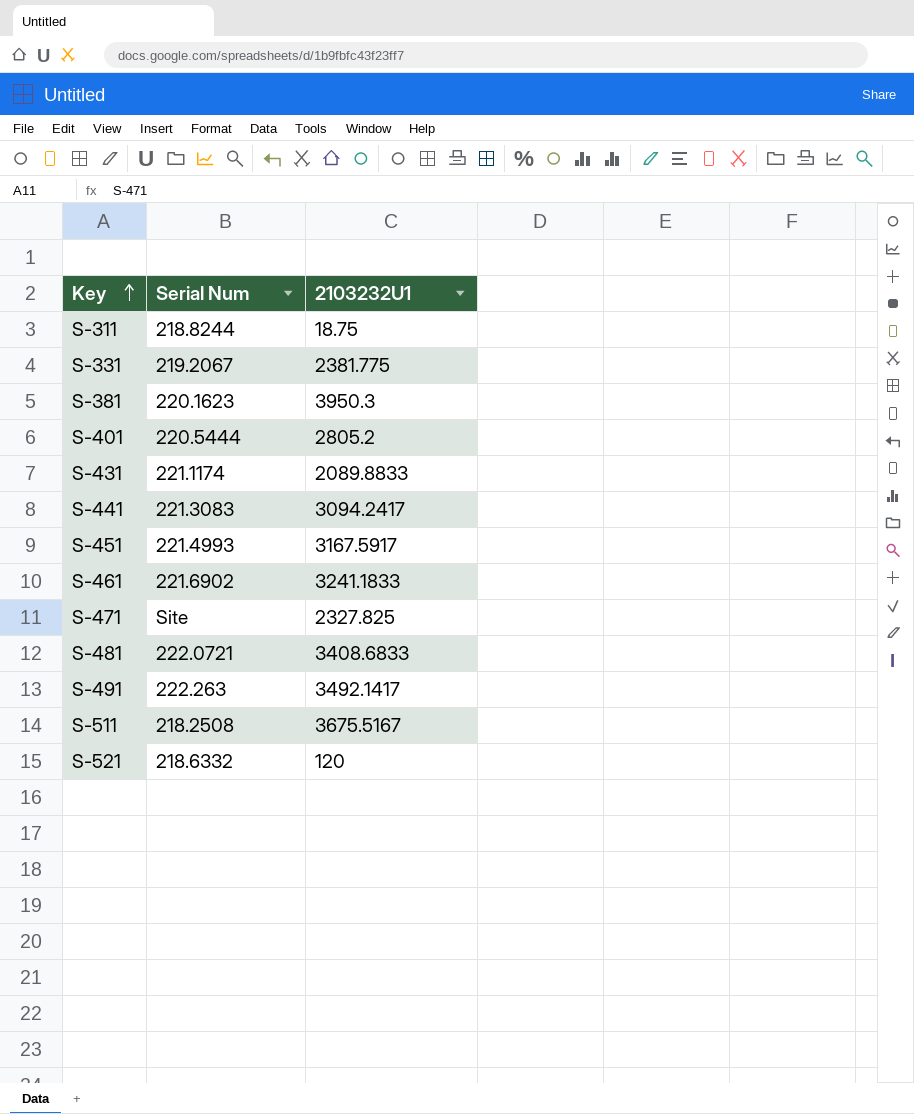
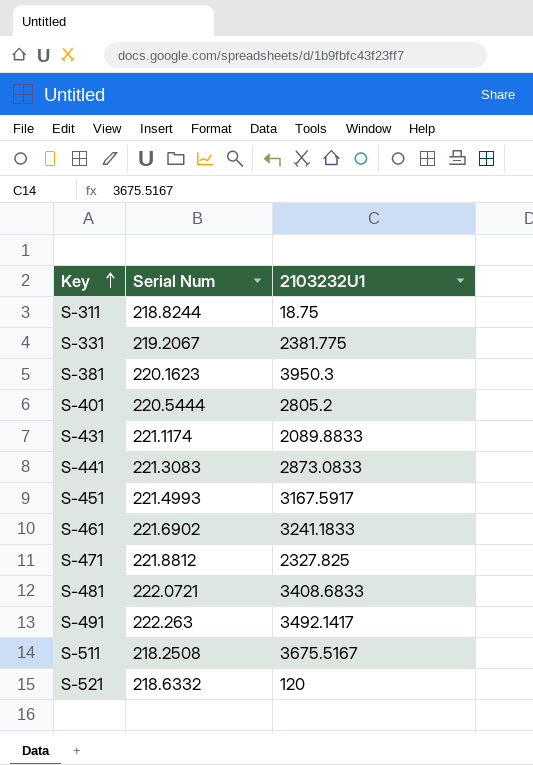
S-441 | 2103232U1: 3094.2417 -> 2873.0833
S-471 | Serial Num: Site -> 221.8812

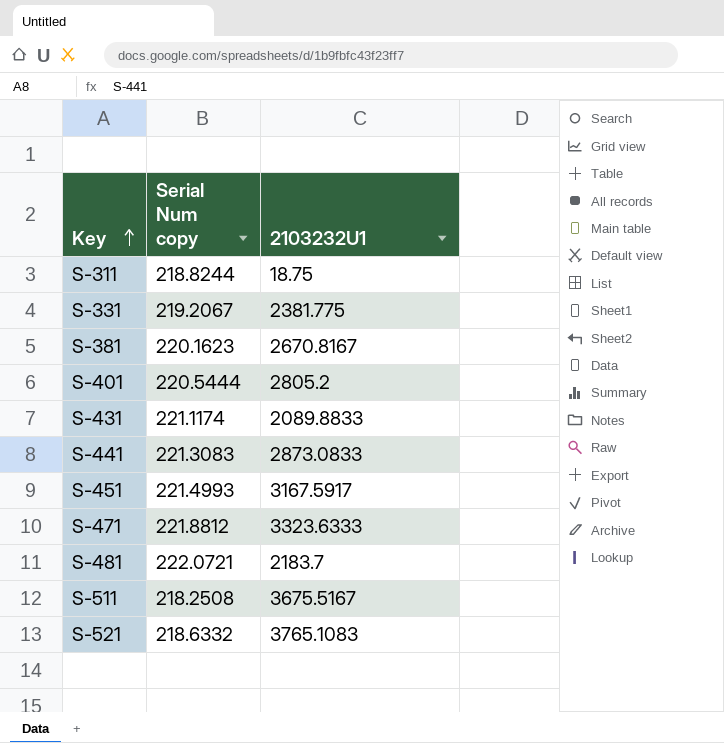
column name: Serial Num -> Serial Num copy
row S-461: 221.6902 | 3241.1833 -> none
row S-491: 222.263 | 3492.1417 -> none
S-381 | 2103232U1: 3950.3 -> 2670.8167
S-471 | 2103232U1: 2327.825 -> 3323.6333
S-481 | 2103232U1: 3408.6833 -> 2183.7
S-521 | 2103232U1: 120 -> 3765.1083

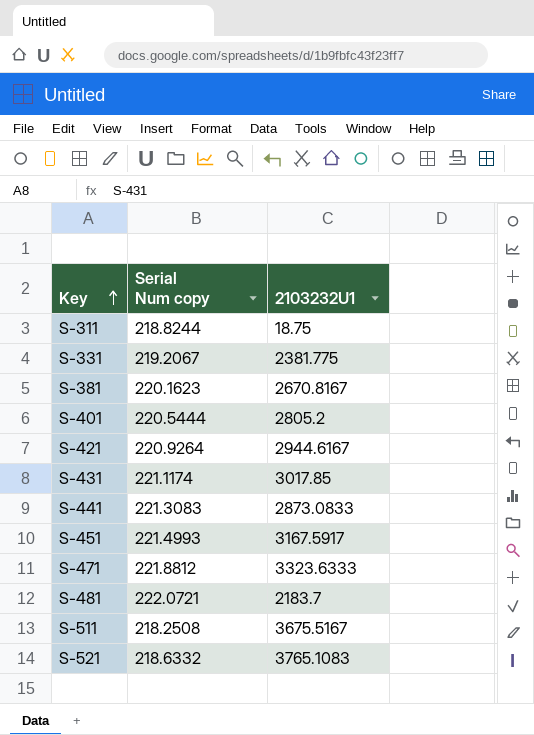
row S-421: none -> 220.9264 | 2944.6167
S-431 | 2103232U1: 2089.8833 -> 3017.85

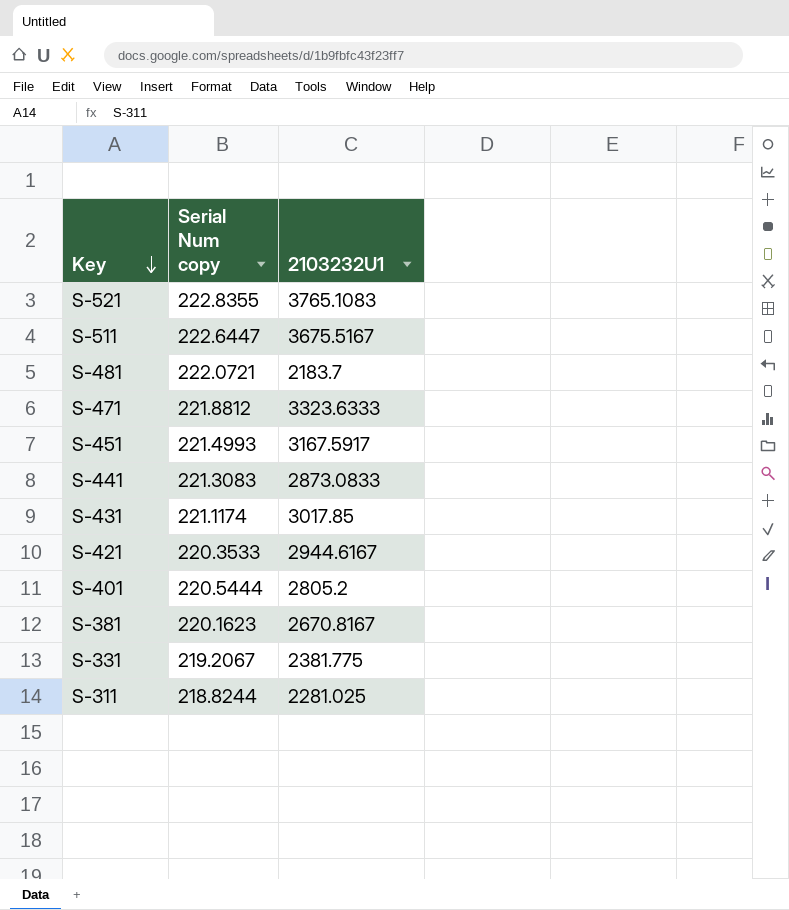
row order: Key ascending -> Key descending
S-521 | Serial Num copy: 218.6332 -> 222.8355
S-511 | Serial Num copy: 218.2508 -> 222.6447
S-421 | Serial Num copy: 220.9264 -> 220.3533
S-311 | 2103232U1: 18.75 -> 2281.025

